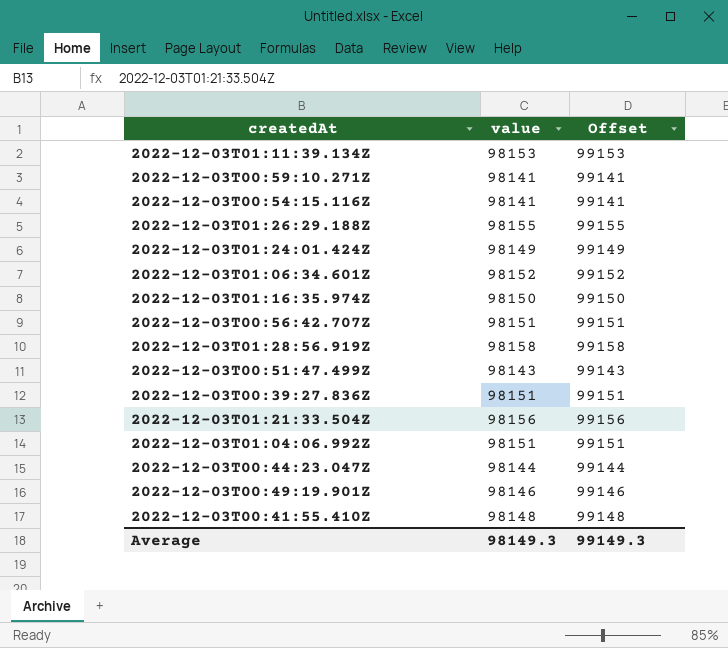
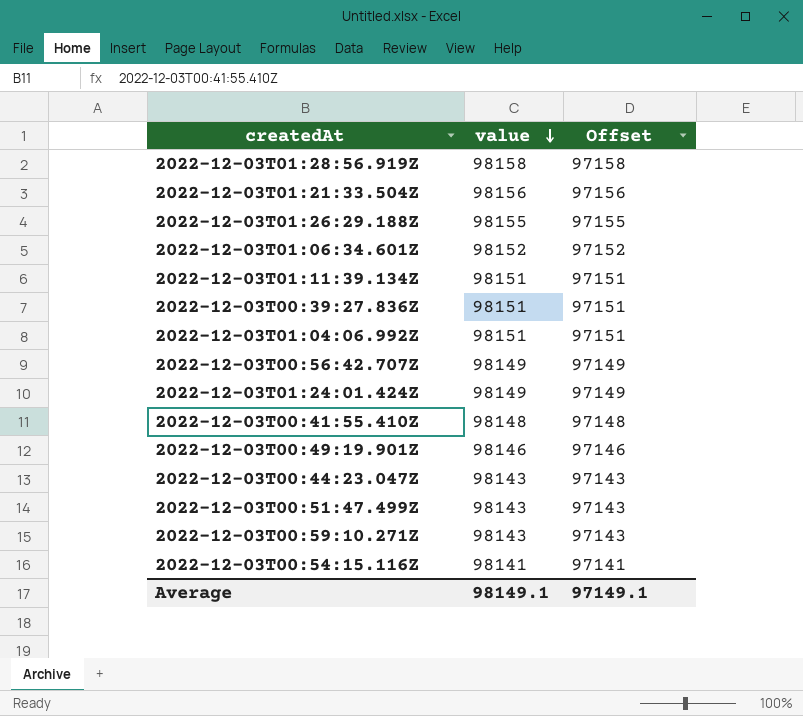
row order: none -> value descending
column Offset | formula: [value] + 1000 -> [value] - 1000
row 2022-12-03T01:16:35.974Z: 98150 | 99150 -> none
2022-12-03T01:11:39.134Z | value: 98153 -> 98151
2022-12-03T00:56:42.707Z | value: 98151 -> 98149
2022-12-03T00:44:23.047Z | value: 98144 -> 98143
2022-12-03T00:59:10.271Z | value: 98141 -> 98143
Average | value: 98149.3 -> 98149.1
Average | Offset: 99149.3 -> 97149.1

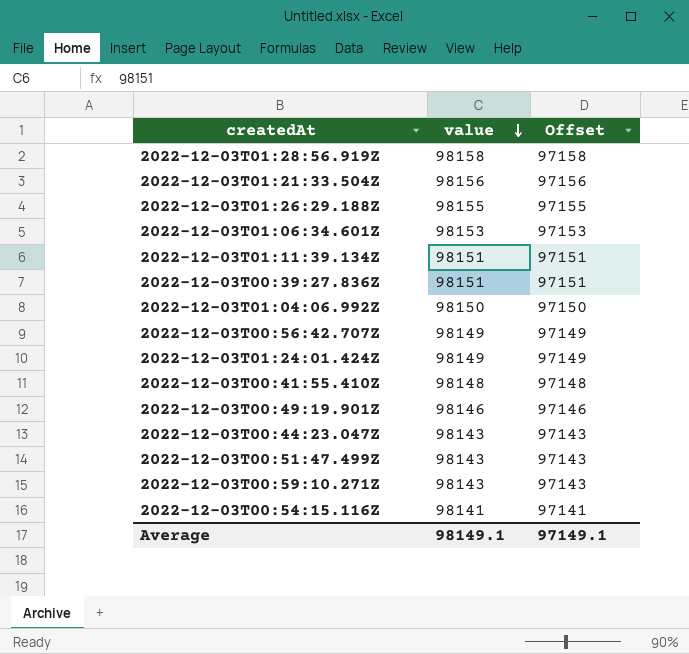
2022-12-03T01:06:34.601Z | value: 98152 -> 98153
2022-12-03T01:06:34.601Z | Offset: 97152 -> 97153
2022-12-03T01:04:06.992Z | value: 98151 -> 98150
2022-12-03T01:04:06.992Z | Offset: 97151 -> 97150

